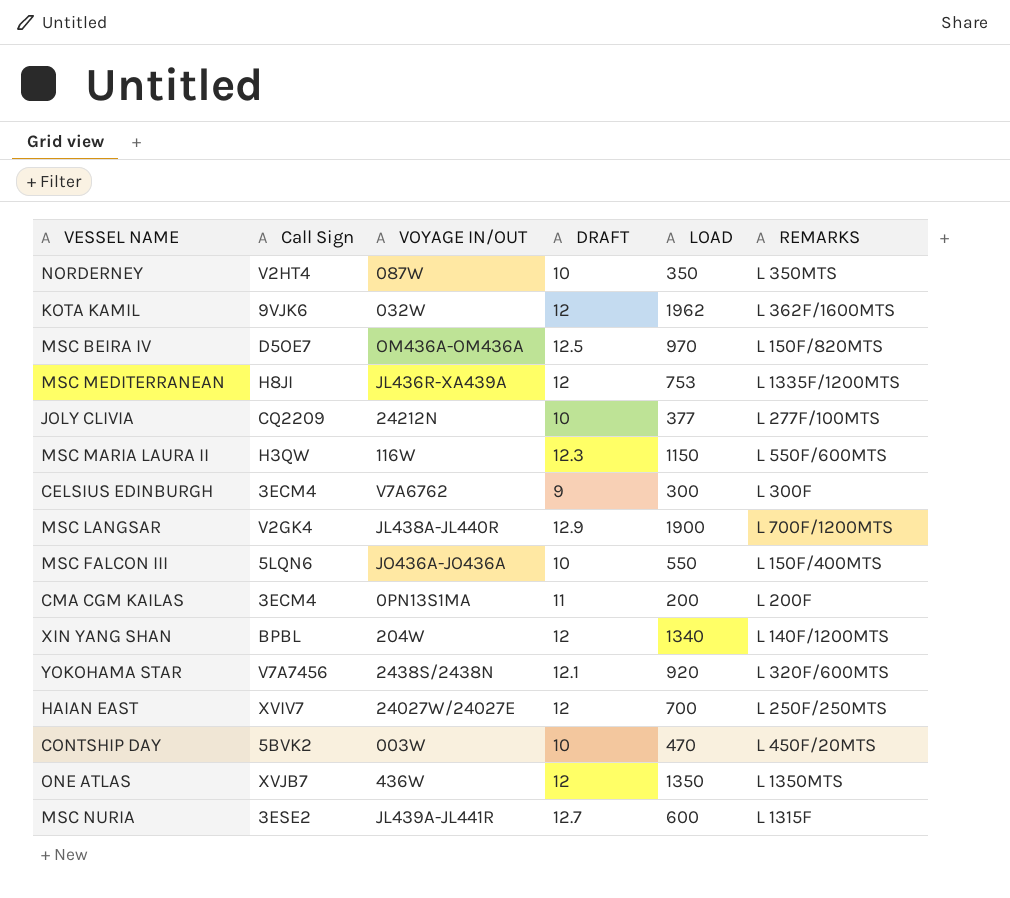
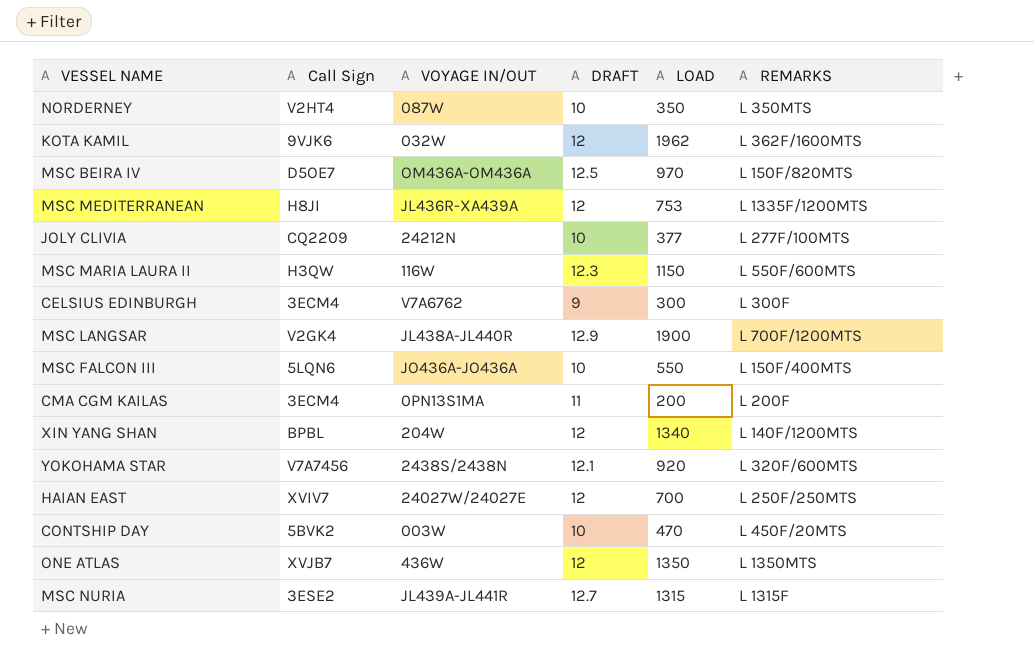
MSC NURIA | LOAD: 600 -> 1315

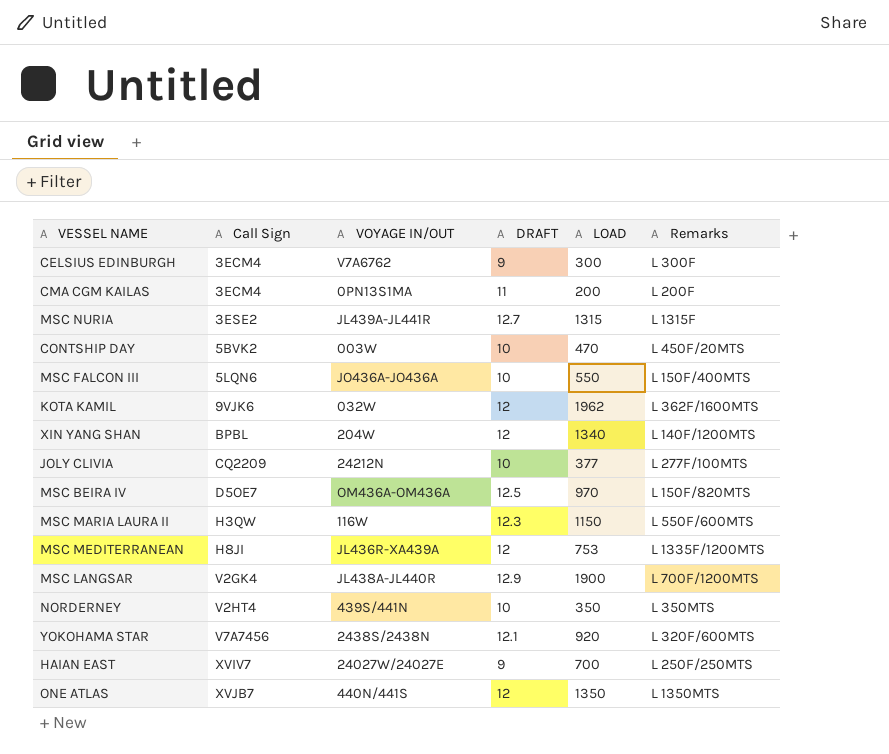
row order: none -> Call Sign ascending
column name: REMARKS -> Remarks
NORDERNEY | VOYAGE IN/OUT: 087W -> 439S/441N
HAIAN EAST | DRAFT: 12 -> 9
ONE ATLAS | VOYAGE IN/OUT: 436W -> 440N/441S

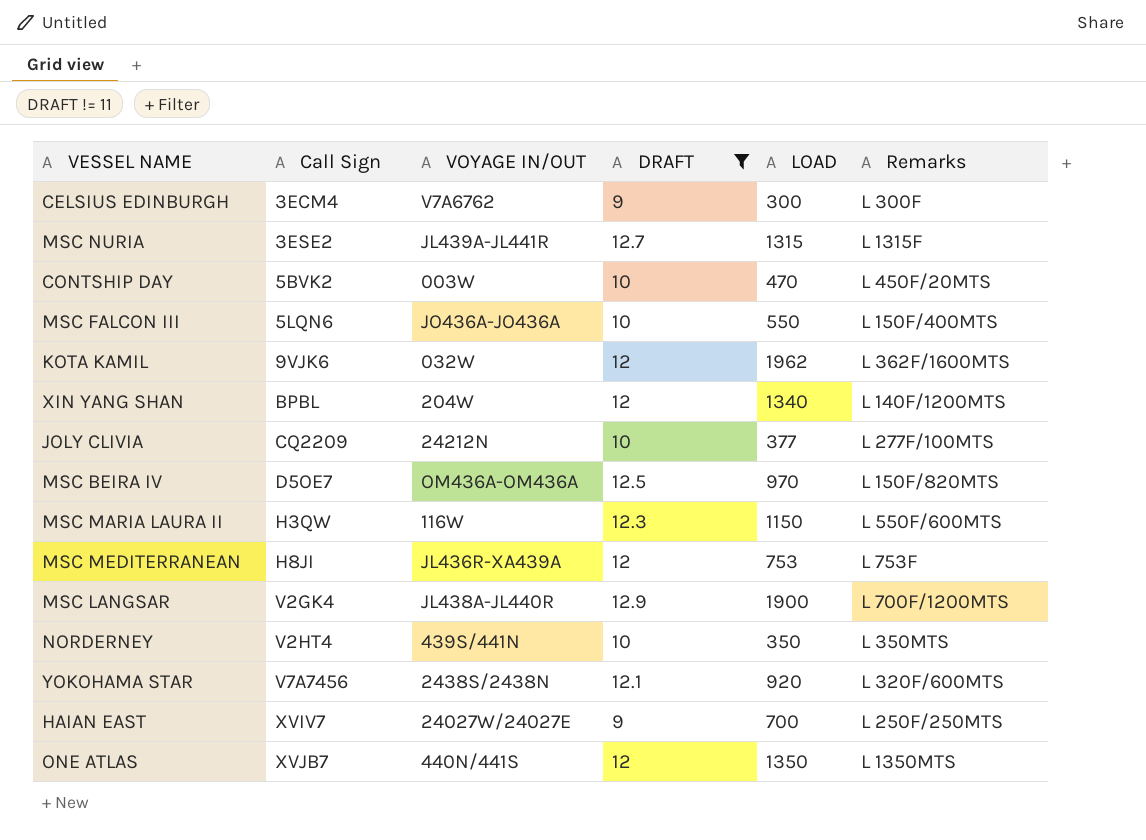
filter: none -> DRAFT != 11
MSC MEDITERRANEAN | Remarks: L 1335F/1200MTS -> L 753F

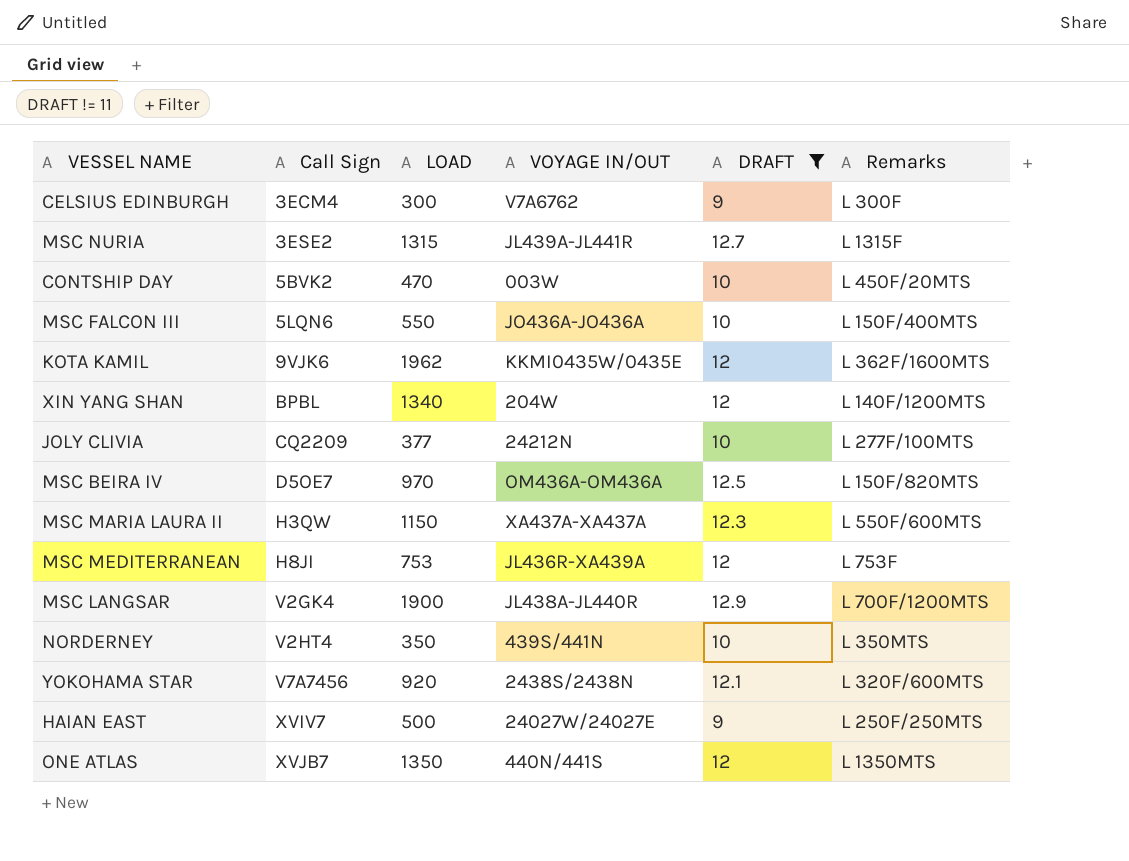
column LOAD | position: 5 -> 3
KOTA KAMIL | VOYAGE IN/OUT: 032W -> KKMI0435W/0435E
MSC MARIA LAURA II | VOYAGE IN/OUT: 116W -> XA437A-XA437A
HAIAN EAST | LOAD: 700 -> 500

